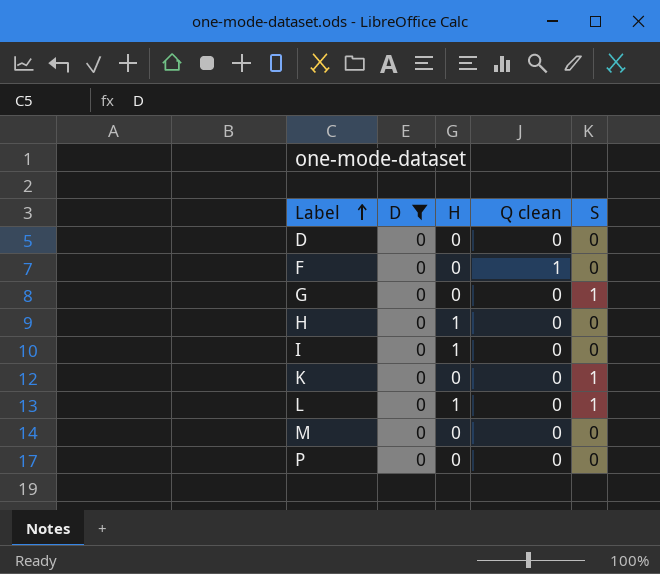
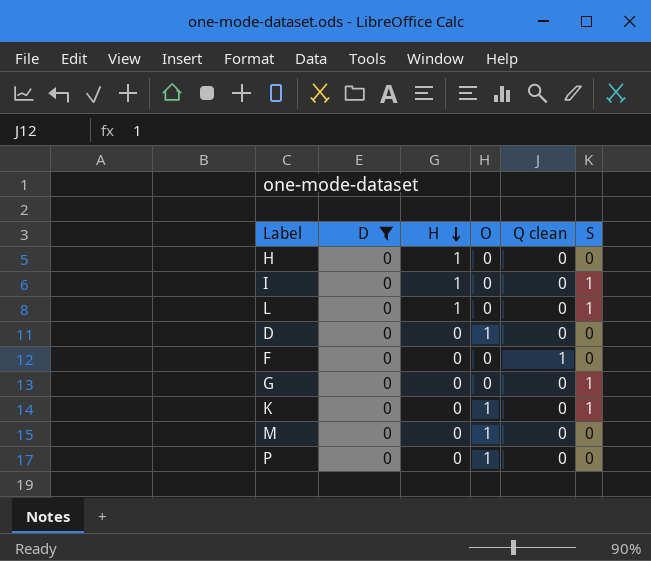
row order: Label ascending -> H descending
column O | position: none -> 4
I | S: 0 -> 1

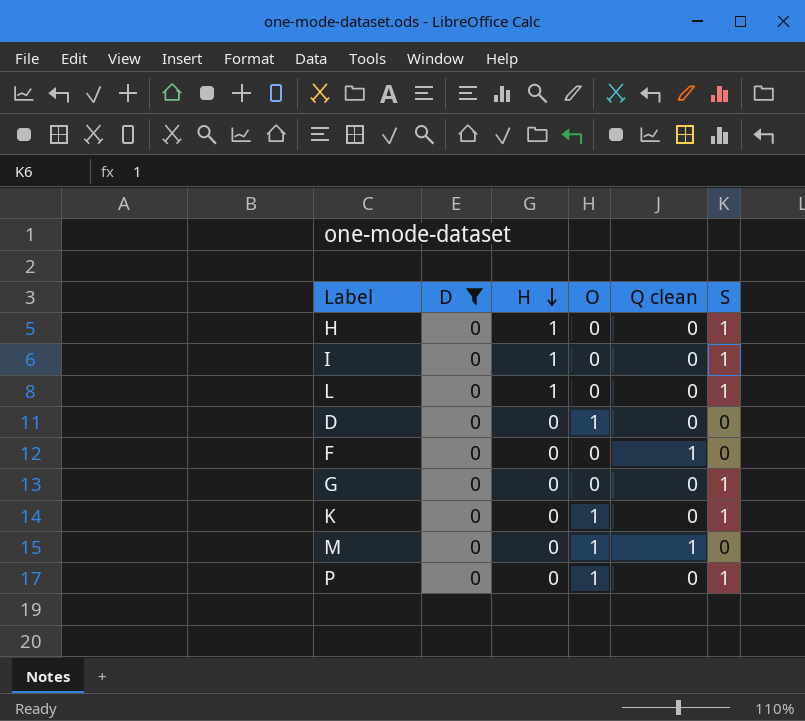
H | S: 0 -> 1
M | Q clean: 0 -> 1
P | S: 0 -> 1

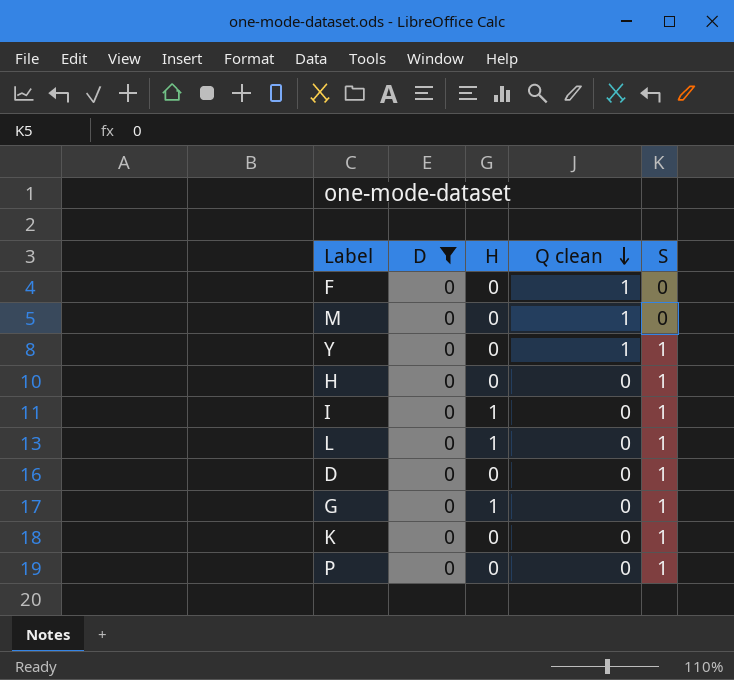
row order: H descending -> Q clean descending
column O | position: 4 -> none
row Y: none -> 0 | 0 | 1 | 1
H | H: 1 -> 0
D | S: 0 -> 1
G | H: 0 -> 1

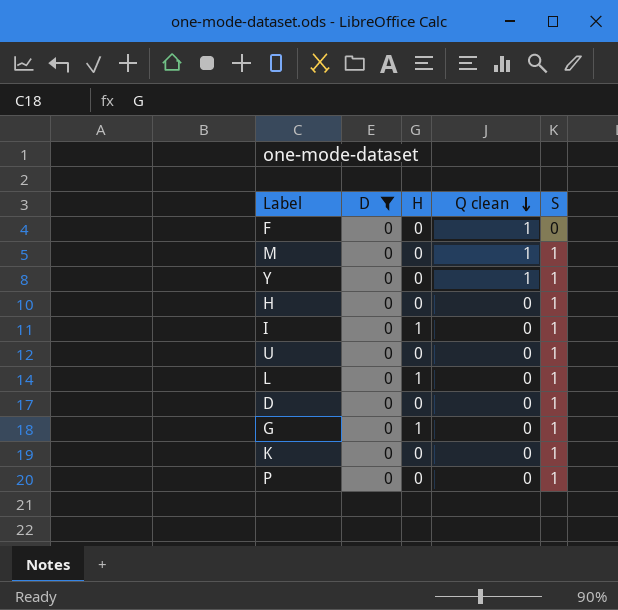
M | S: 0 -> 1
row U: none -> 0 | 0 | 0 | 1

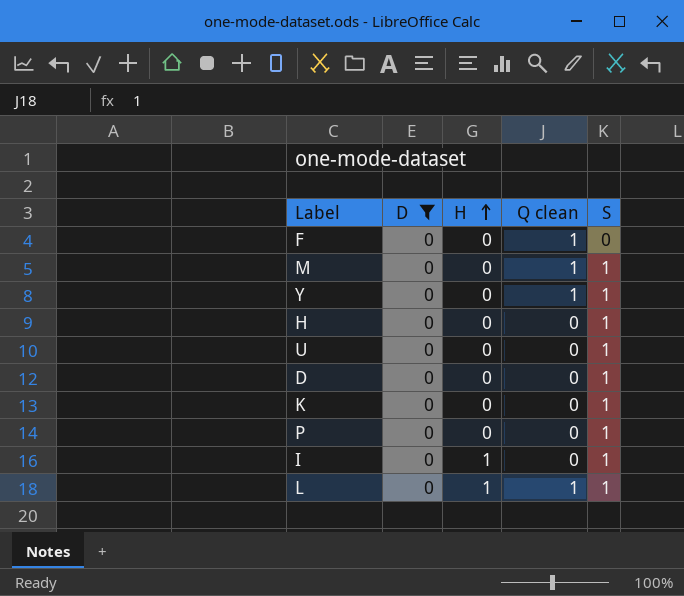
row order: Q clean descending -> H ascending
row G: 0 | 1 | 0 | 1 -> none
L | Q clean: 0 -> 1

